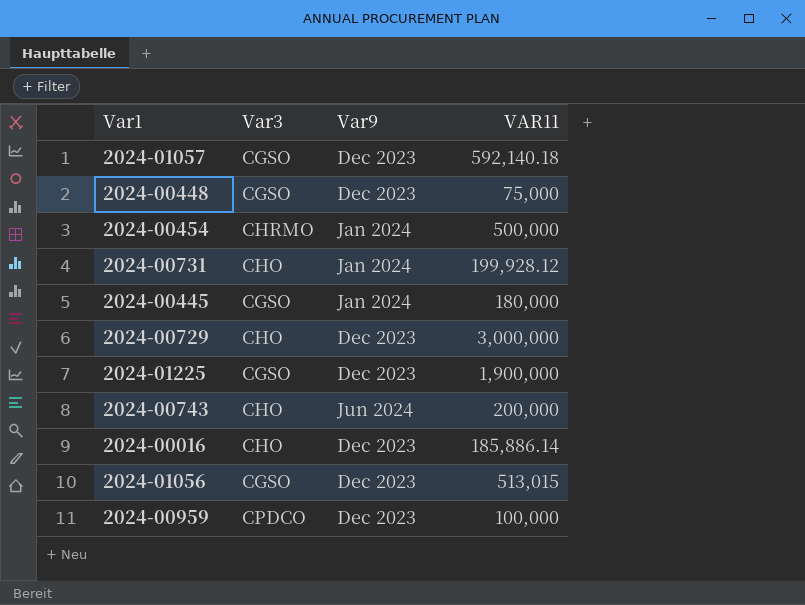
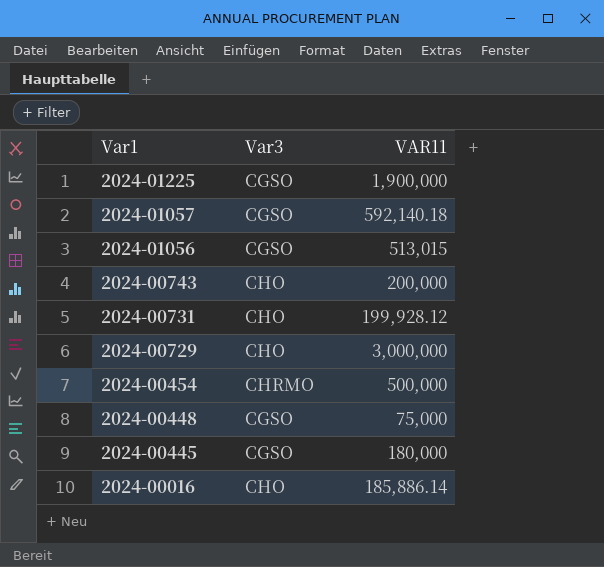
row order: none -> Var1 descending
column Var9 | position: 3 -> none
row 2024-00959: CPDCO | Dec 2023 | 100,000 -> none

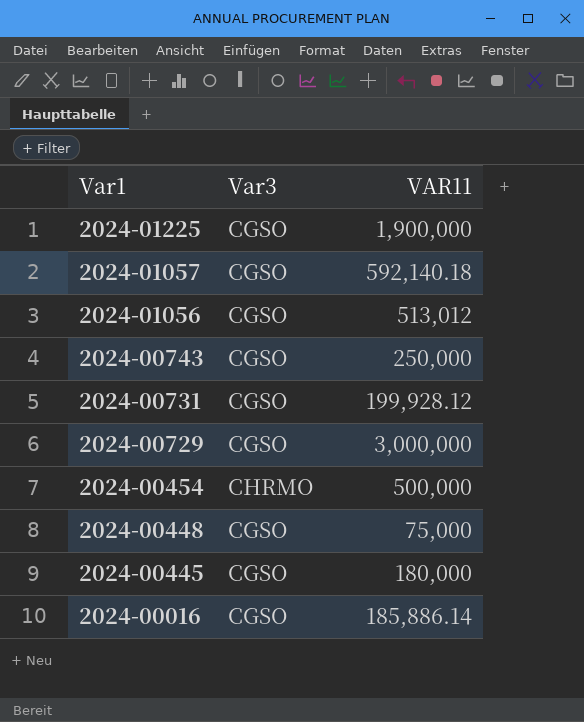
2024-01056 | VAR11: 513,015 -> 513,012
2024-00743 | Var3: CHO -> CGSO
2024-00743 | VAR11: 200,000 -> 250,000
2024-00731 | Var3: CHO -> CGSO
2024-00729 | Var3: CHO -> CGSO
2024-00016 | Var3: CHO -> CGSO

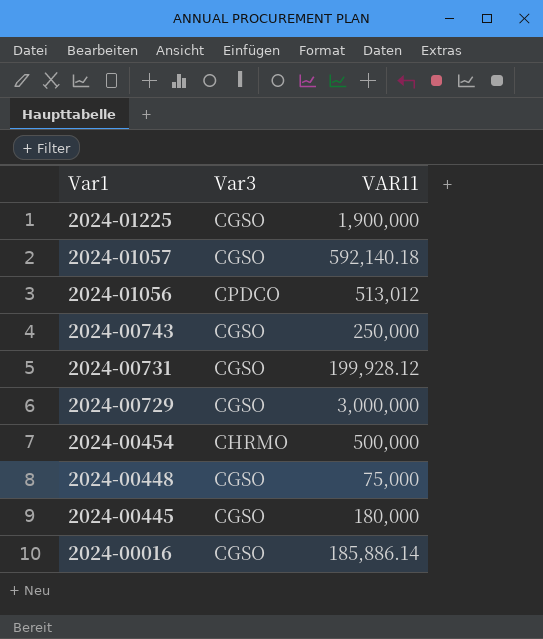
2024-01056 | Var3: CGSO -> CPDCO

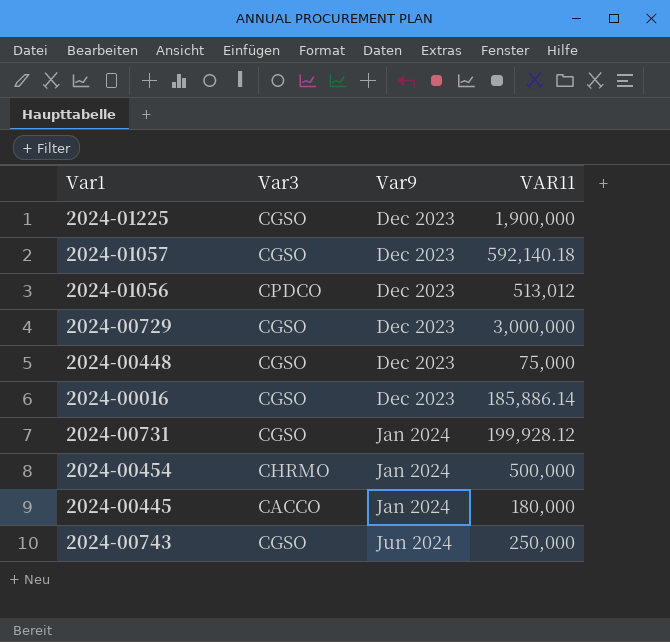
row order: Var1 descending -> Var9 ascending
column Var9 | position: none -> 3
2024-00445 | Var3: CGSO -> CACCO

